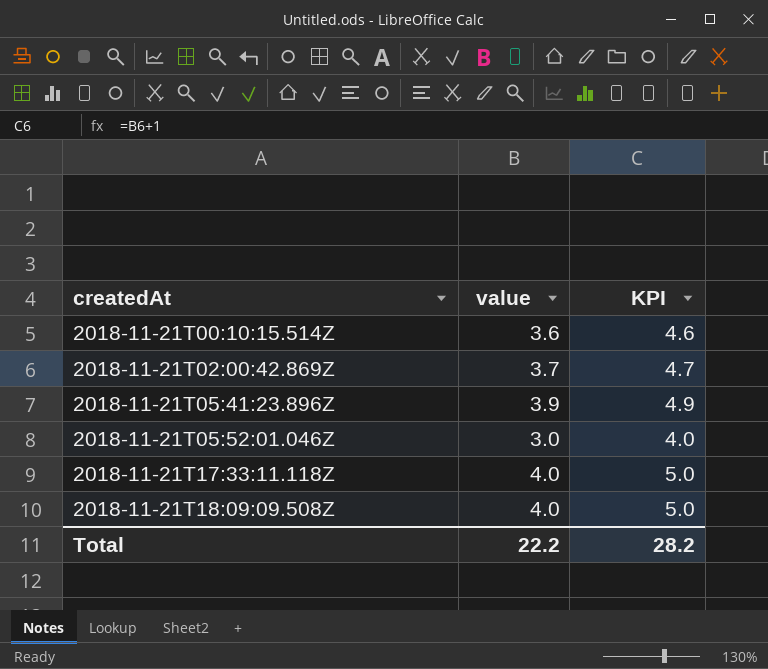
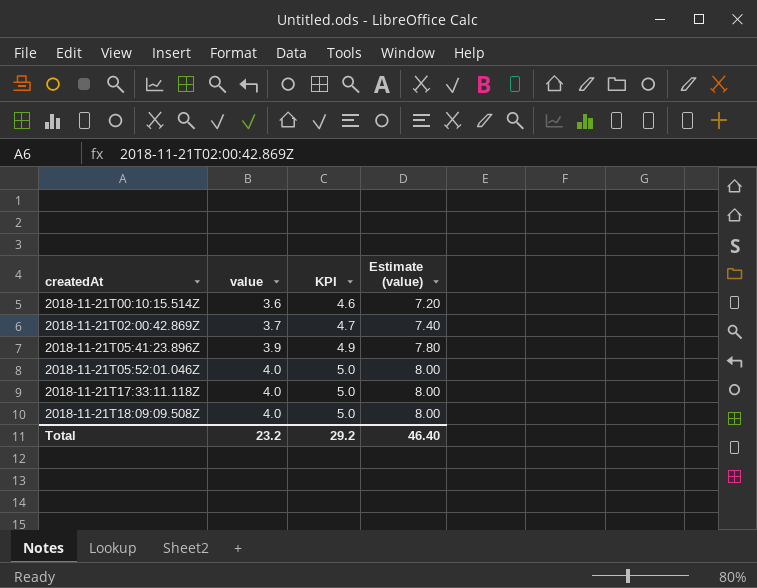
column Estimate (value) | formula: none -> [value] * 2
2018-11-21T05:52:01.046Z | value: 3.0 -> 4.0
2018-11-21T05:52:01.046Z | KPI: 4.0 -> 5.0
Total | value: 22.2 -> 23.2
Total | KPI: 28.2 -> 29.2

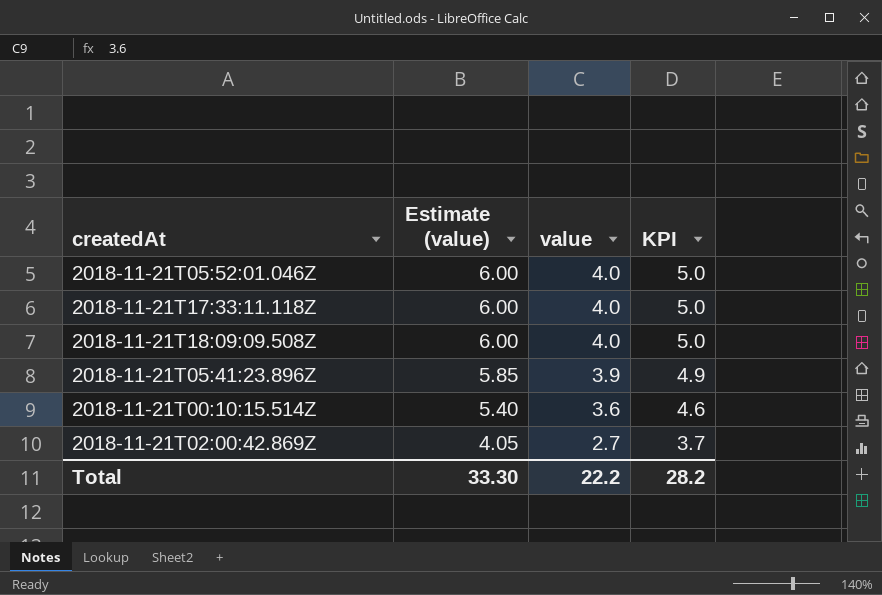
row order: createdAt ascending -> Estimate (value) descending
column Estimate (value) | formula: [value] * 2 -> [value] * 1.5
column Estimate (value) | position: 4 -> 2
2018-11-21T02:00:42.869Z | value: 3.7 -> 2.7
2018-11-21T02:00:42.869Z | KPI: 4.7 -> 3.7
Total | Estimate (value): 46.40 -> 33.30
Total | value: 23.2 -> 22.2
Total | KPI: 29.2 -> 28.2

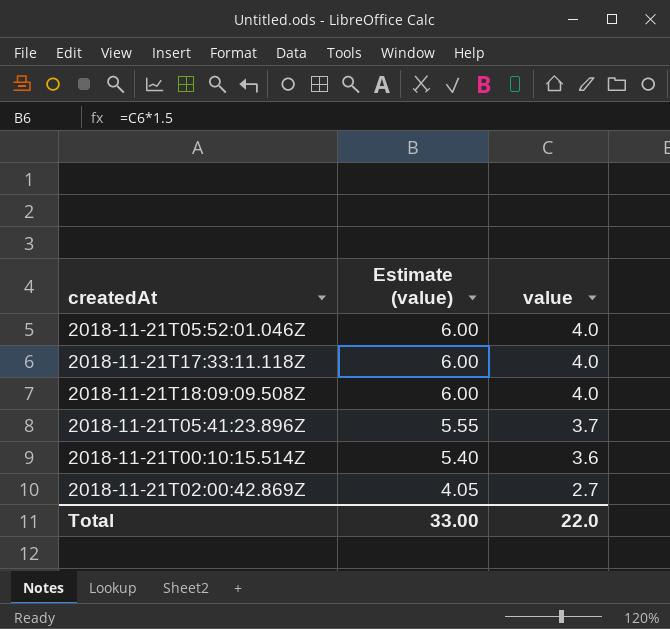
column KPI | formula: [value] + 1 -> none
2018-11-21T05:41:23.896Z | Estimate (value): 5.85 -> 5.55
2018-11-21T05:41:23.896Z | value: 3.9 -> 3.7
Total | Estimate (value): 33.30 -> 33.00
Total | value: 22.2 -> 22.0

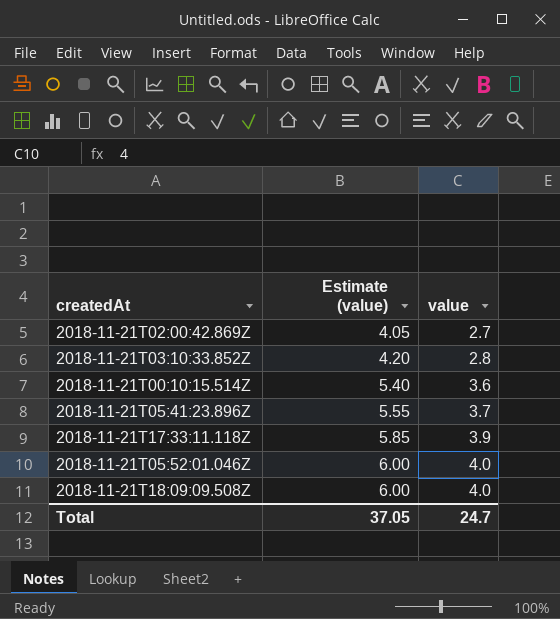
row order: Estimate (value) descending -> Estimate (value) ascending
row 2018-11-21T03:10:33.852Z: none -> 4.20 | 2.8
2018-11-21T17:33:11.118Z | Estimate (value): 6.00 -> 5.85
2018-11-21T17:33:11.118Z | value: 4.0 -> 3.9
Total | Estimate (value): 33.00 -> 37.05
Total | value: 22.0 -> 24.7

